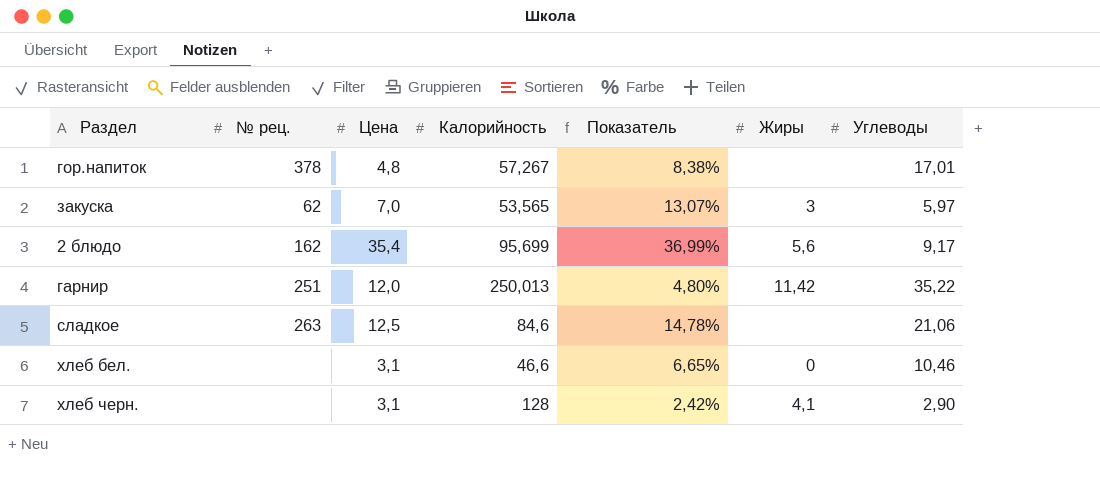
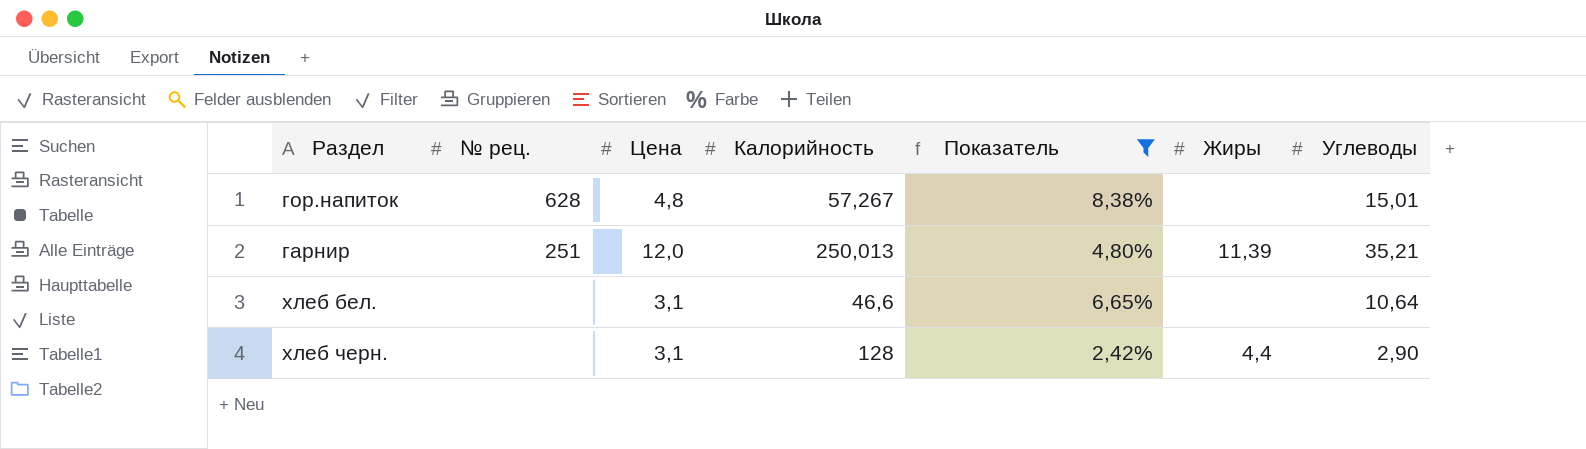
filter: none -> Показатель <= 8,38%
гор.напиток | № рец.: 378 -> 628
гор.напиток | Углеводы: 17,01 -> 15,01
гарнир | Жиры: 11,42 -> 11,39
гарнир | Углеводы: 35,22 -> 35,21
хлеб бел. | Жиры: 0 -> none
хлеб бел. | Углеводы: 10,46 -> 10,64
хлеб черн. | Жиры: 4,1 -> 4,4

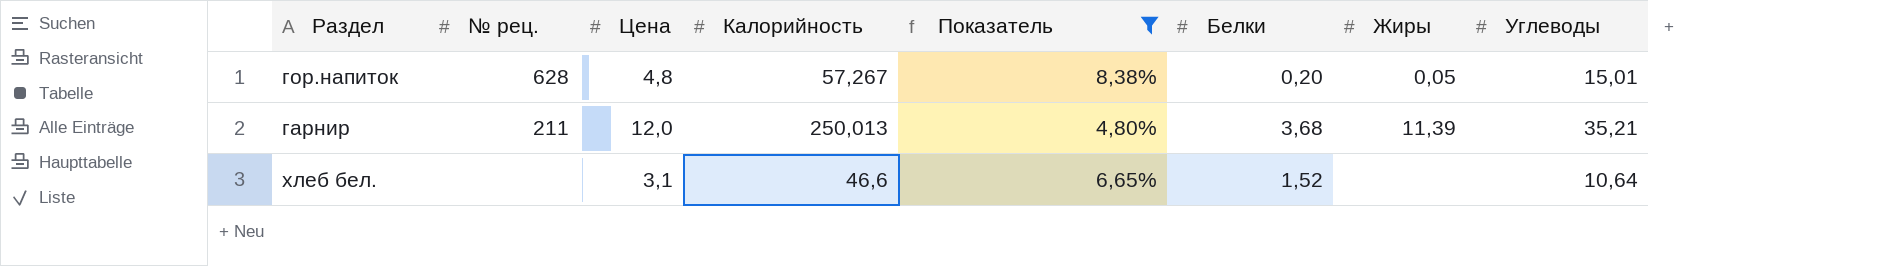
column Белки | position: none -> 6
row хлеб черн.: none | 3,1 | 128 | 2,42% | 4,4 | 2,90 -> none
гор.напиток | Жиры: none -> 0,05
гарнир | № рец.: 251 -> 211

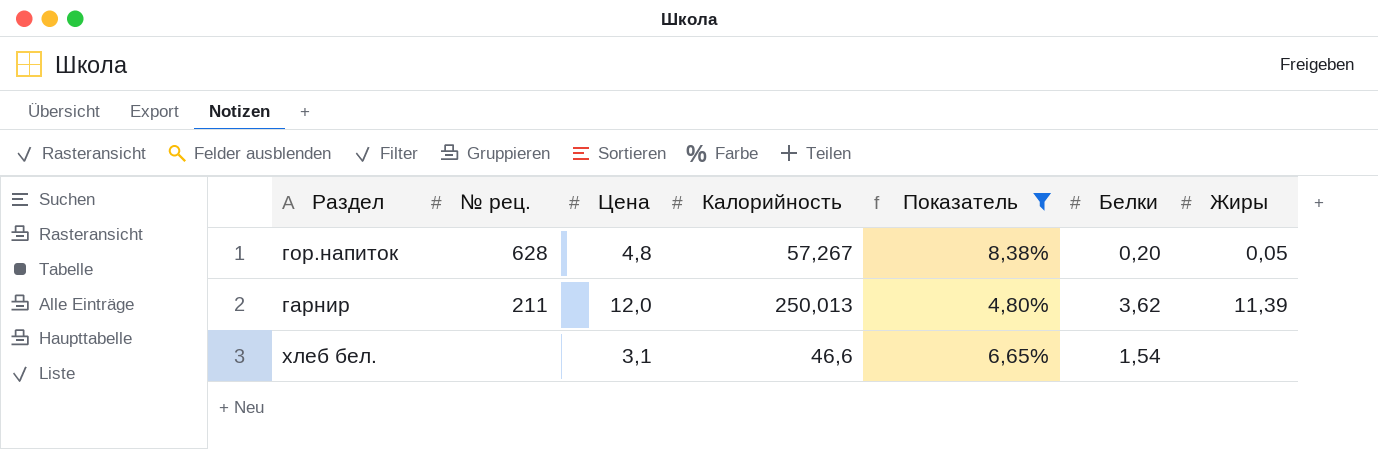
column Углеводы | position: 8 -> none
гарнир | Белки: 3,68 -> 3,62
хлеб бел. | Белки: 1,52 -> 1,54

